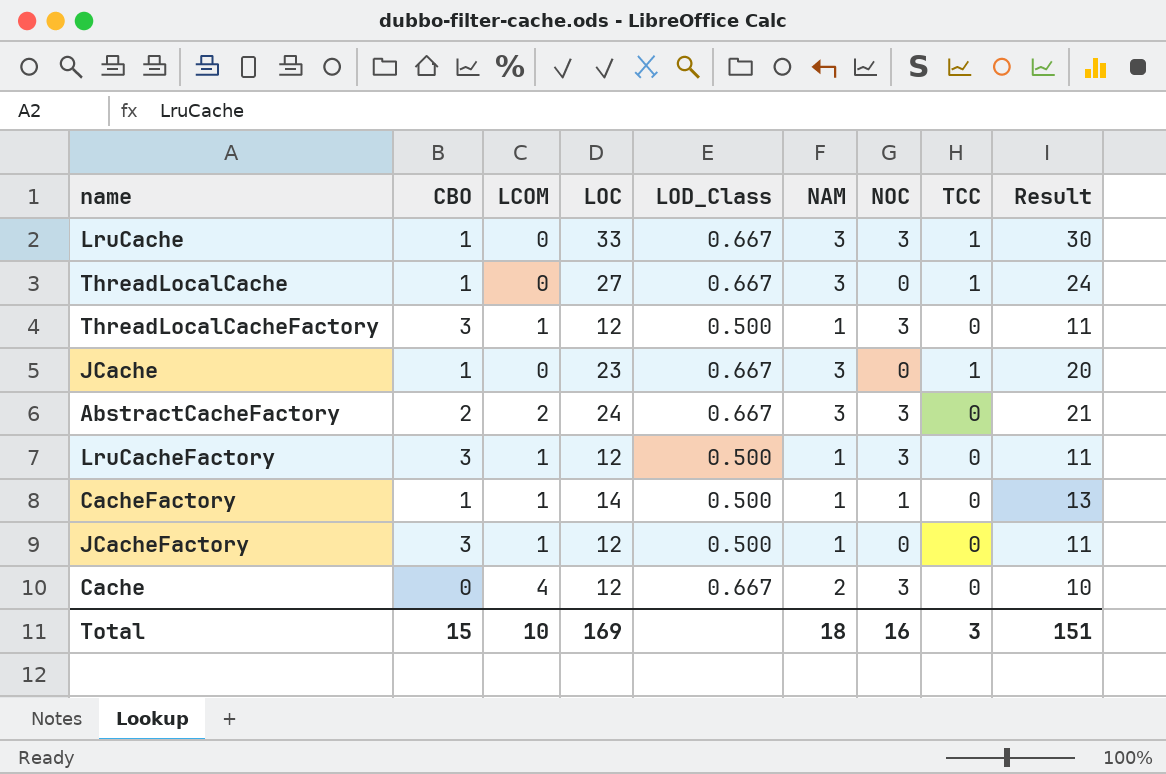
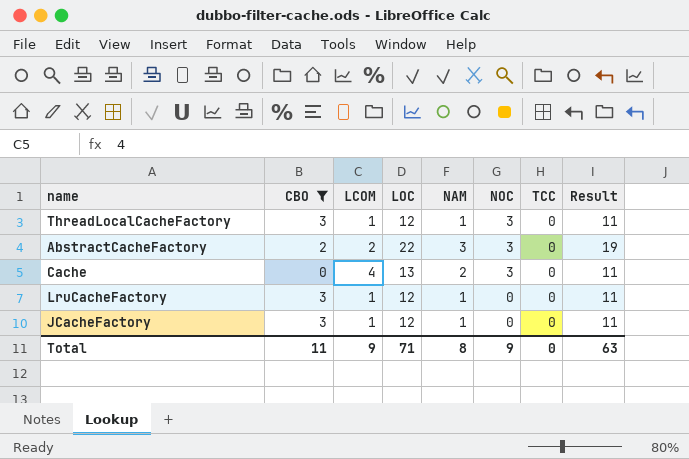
filter: none -> CBO != 1
row order: none -> NOC descending
column LOD_Class | position: 5 -> none
AbstractCacheFactory | LOC: 24 -> 22
AbstractCacheFactory | Result: 21 -> 19
Cache | LOC: 12 -> 13
Cache | Result: 10 -> 11
LruCacheFactory | NOC: 3 -> 0
Total | CBO: 15 -> 11
Total | LCOM: 10 -> 9
Total | LOC: 169 -> 71
Total | NAM: 18 -> 8
Total | NOC: 16 -> 9
Total | TCC: 3 -> 0
Total | Result: 151 -> 63

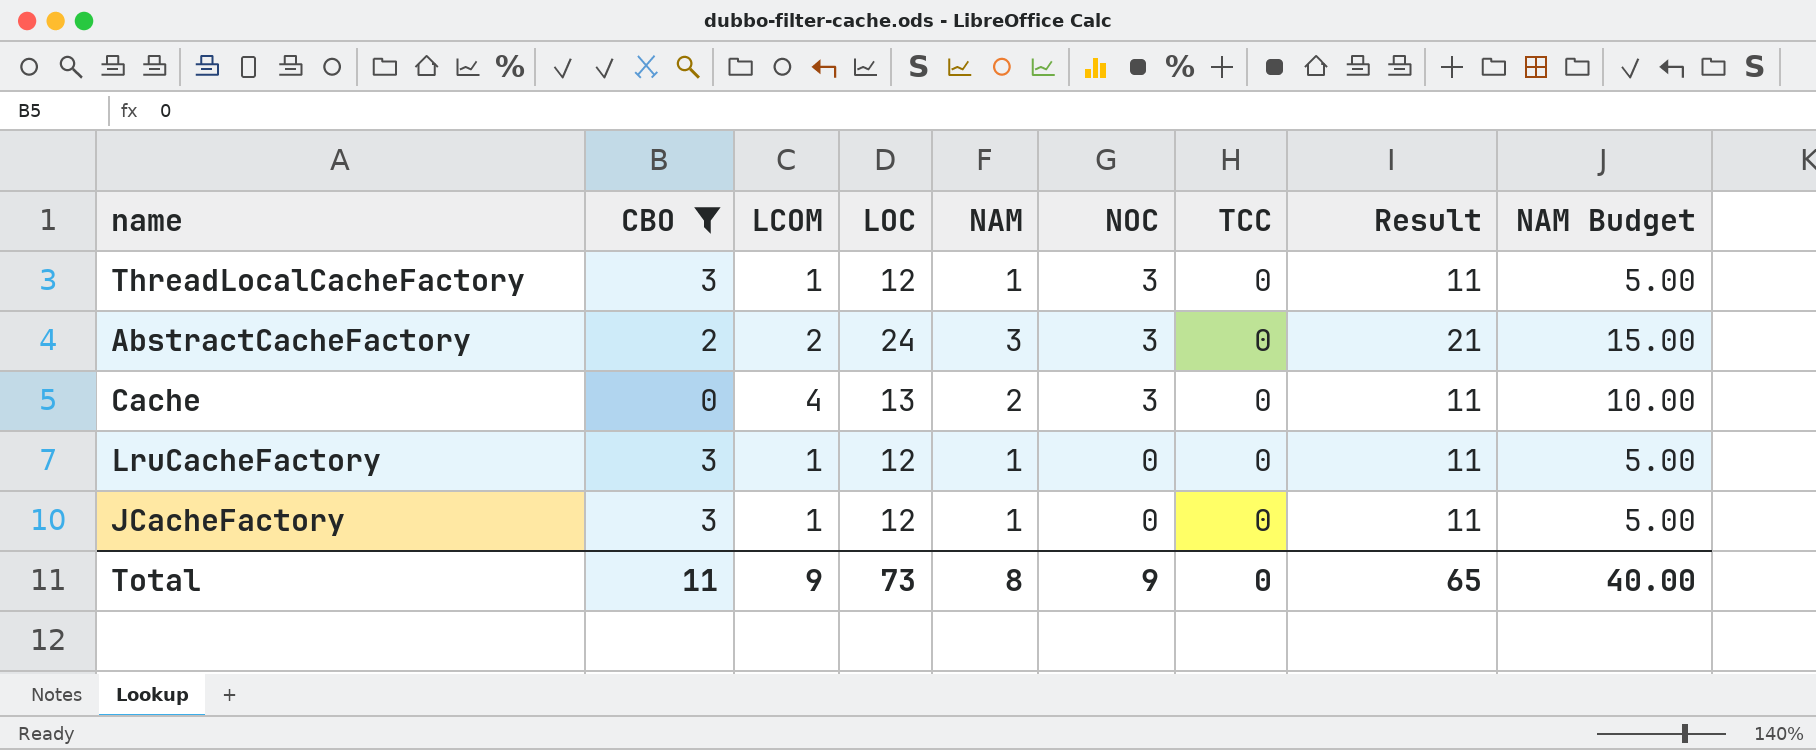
column NAM Budget | formula: none -> [NAM] * 5
AbstractCacheFactory | LOC: 22 -> 24
AbstractCacheFactory | Result: 19 -> 21
Total | LOC: 71 -> 73
Total | Result: 63 -> 65

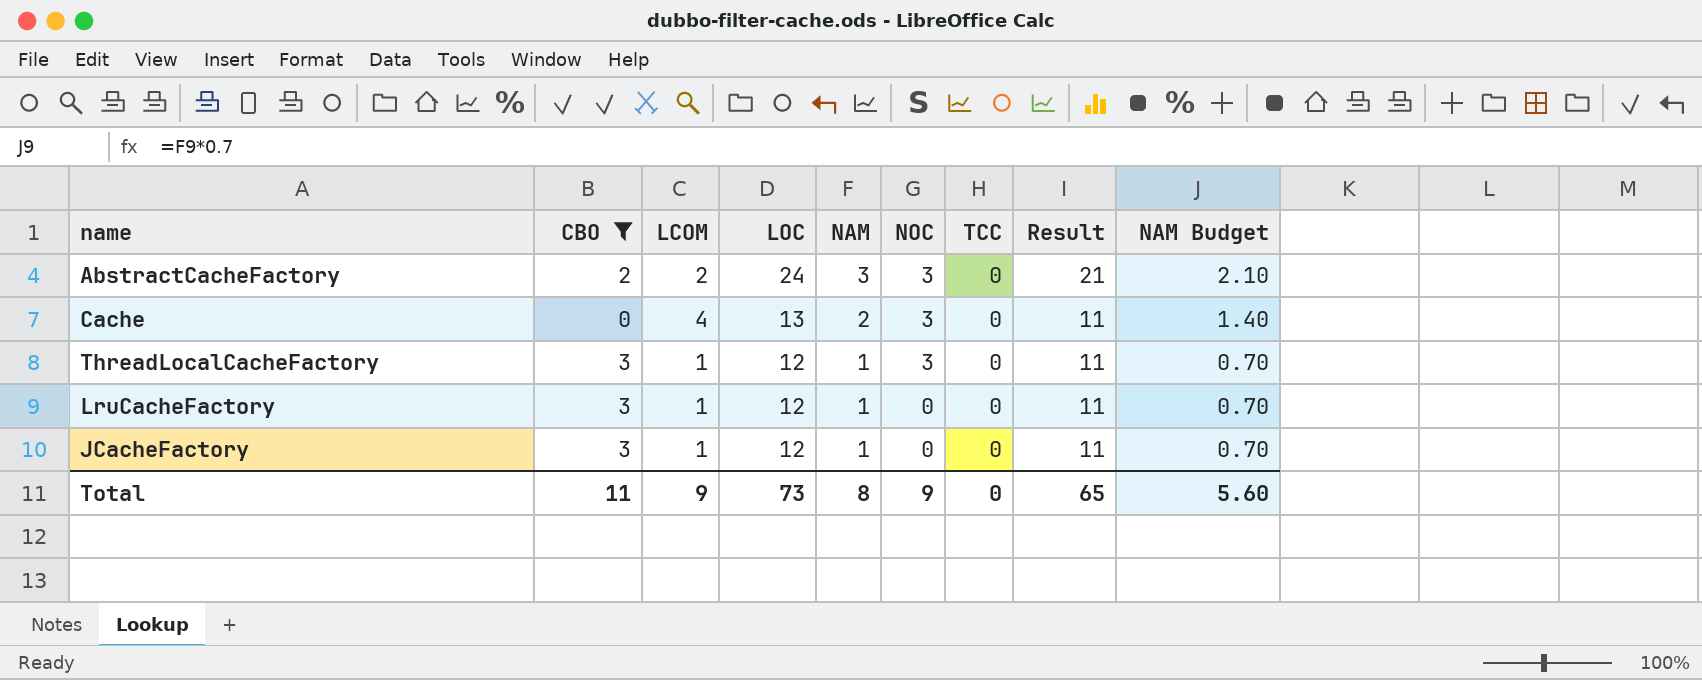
row order: NOC descending -> LOC descending
column NAM Budget | formula: [NAM] * 5 -> [NAM] * 0.7
Total | NAM Budget: 40.00 -> 5.60

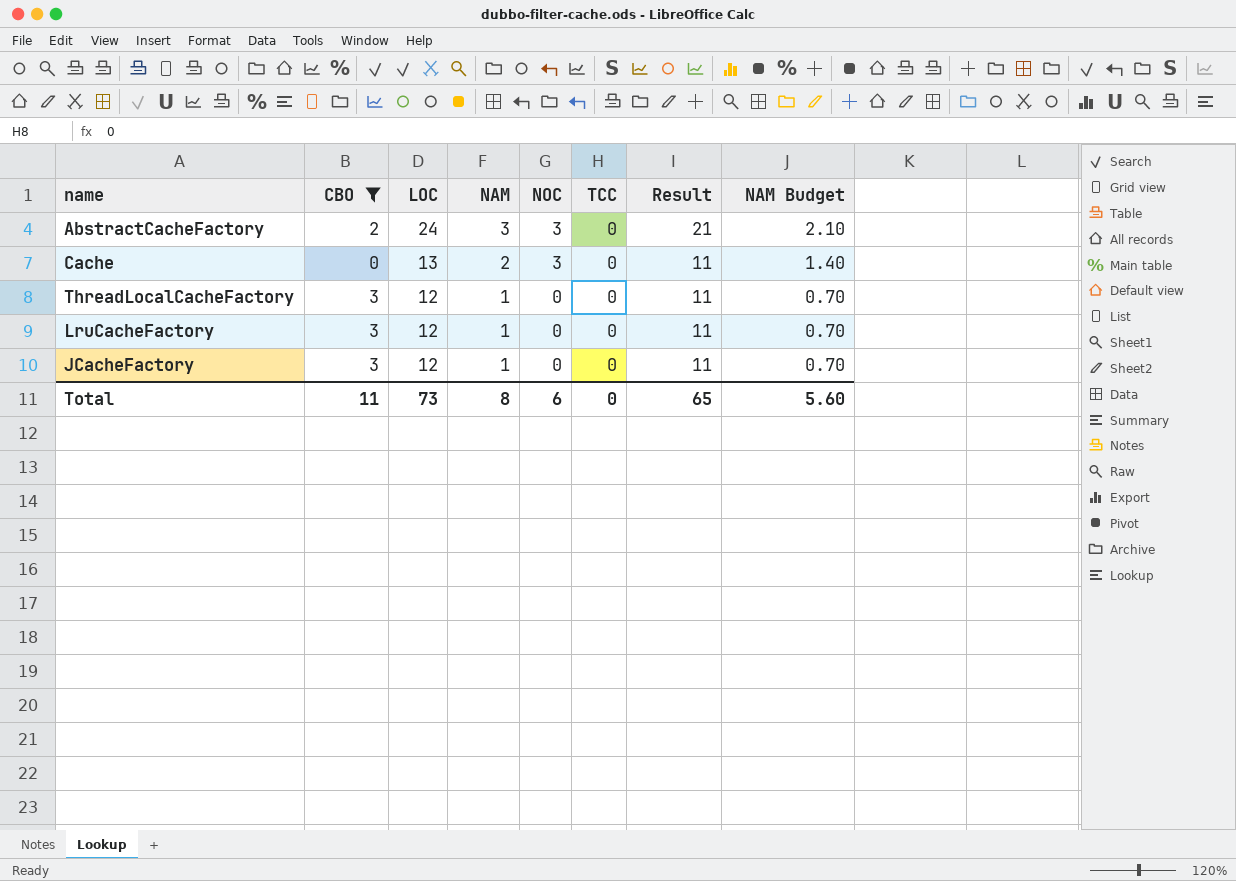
column LCOM | position: 3 -> none
ThreadLocalCacheFactory | NOC: 3 -> 0
Total | NOC: 9 -> 6

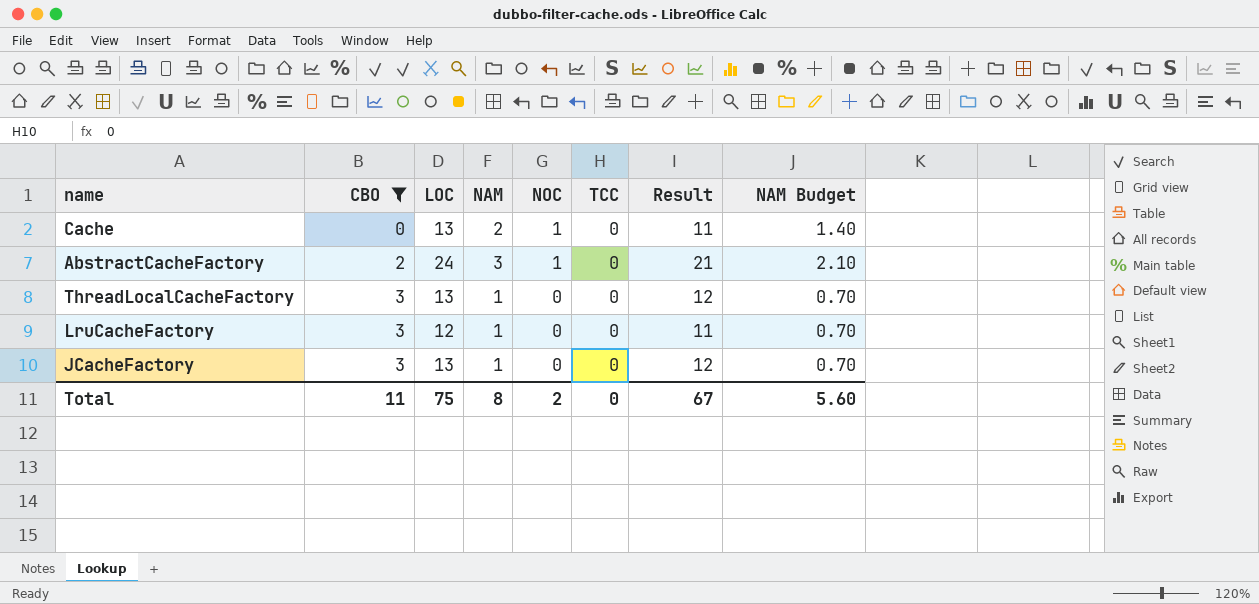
row order: LOC descending -> CBO ascending
Cache | NOC: 3 -> 1
AbstractCacheFactory | NOC: 3 -> 1
ThreadLocalCacheFactory | LOC: 12 -> 13
ThreadLocalCacheFactory | Result: 11 -> 12
JCacheFactory | LOC: 12 -> 13
JCacheFactory | Result: 11 -> 12
Total | LOC: 73 -> 75
Total | NOC: 6 -> 2
Total | Result: 65 -> 67

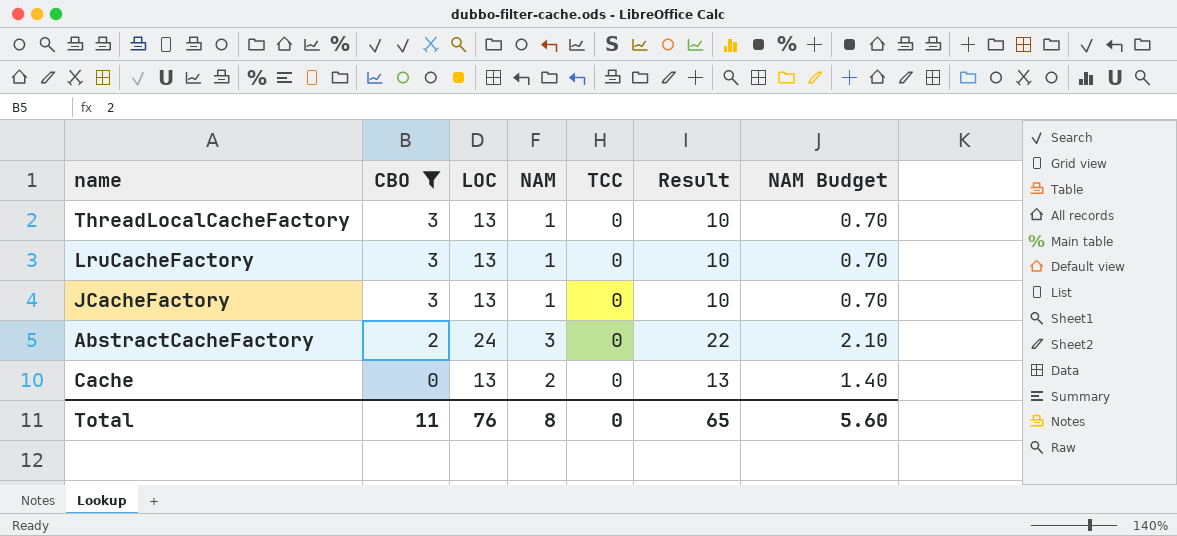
row order: CBO ascending -> CBO descending
column NOC | position: 5 -> none
column Result | formula: [LOC] - [NAM] -> [LOC] - [CBO]
LruCacheFactory | LOC: 12 -> 13
Total | LOC: 75 -> 76
Total | Result: 67 -> 65

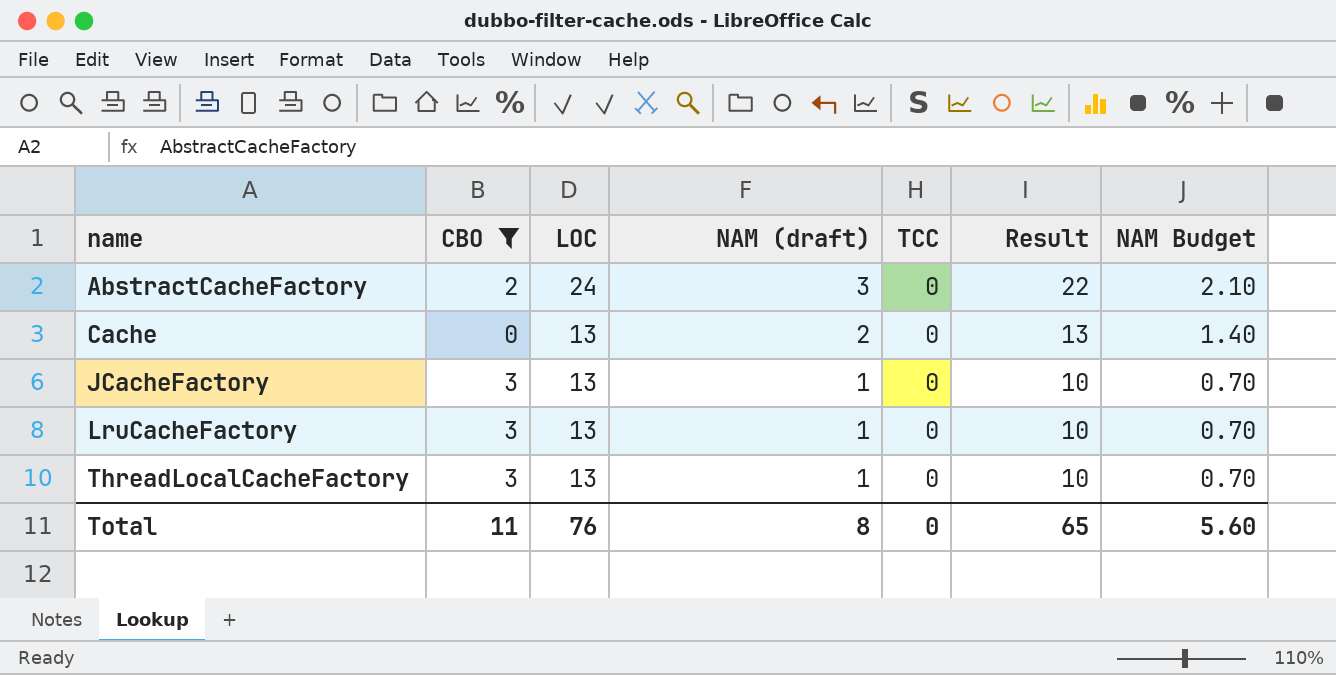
row order: CBO descending -> name ascending
column name: NAM -> NAM (draft)

